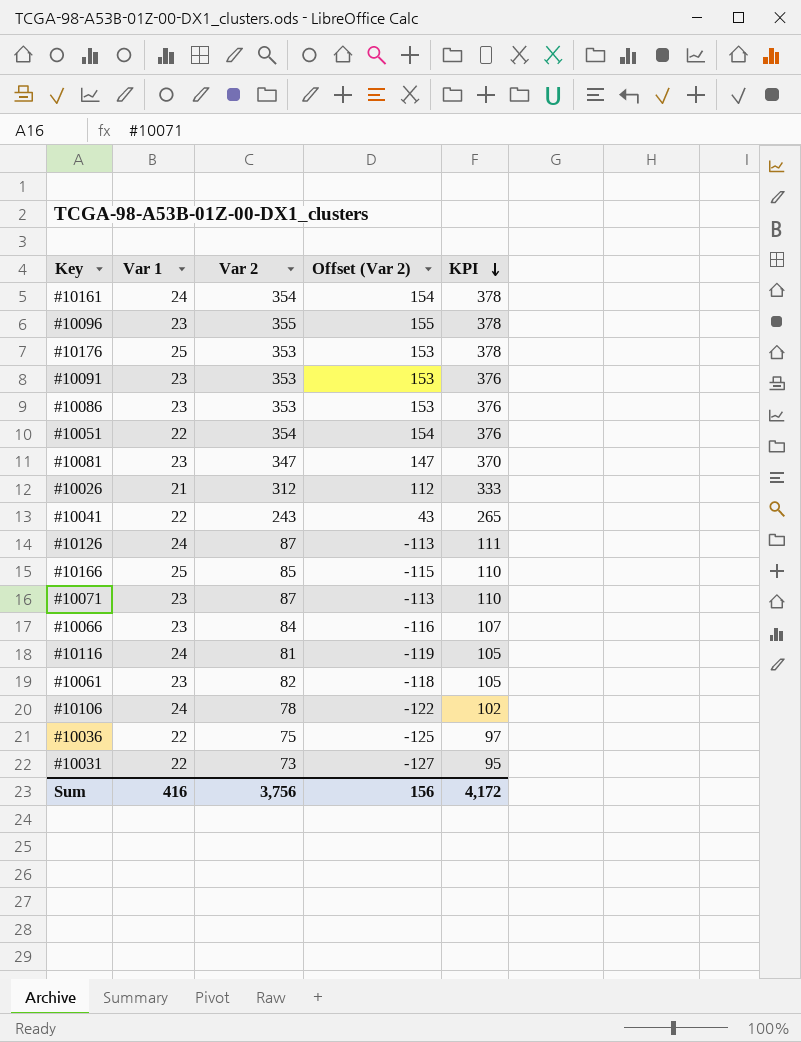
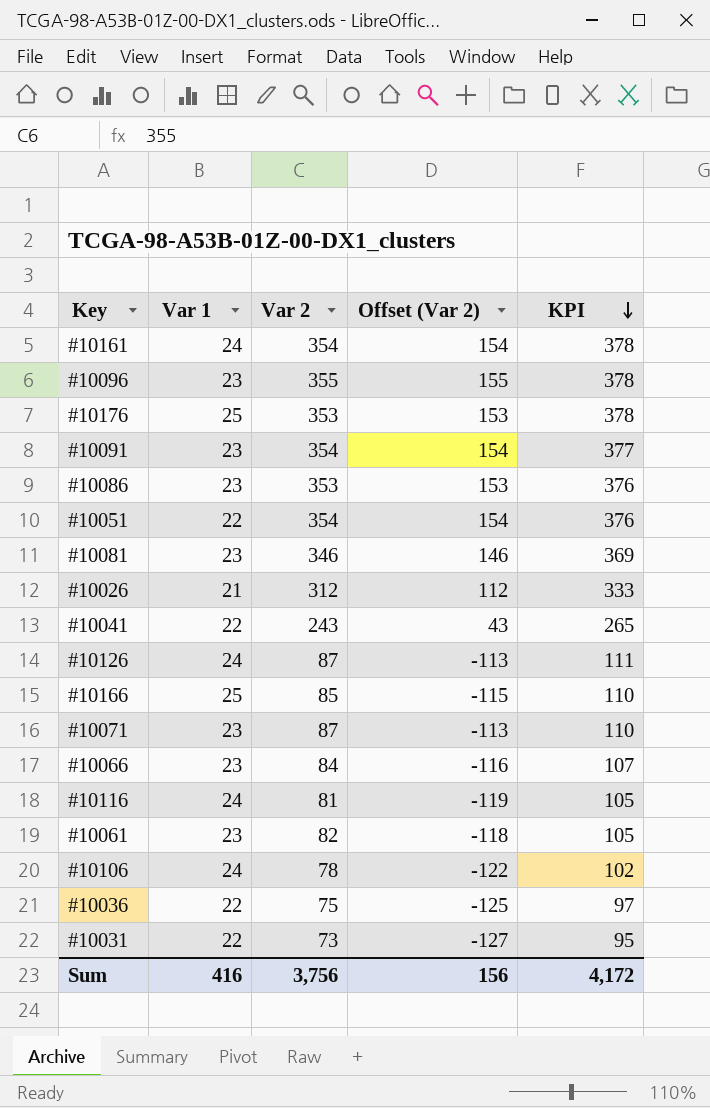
#10091 | Var 2: 353 -> 354
#10091 | Offset (Var 2): 153 -> 154
#10091 | KPI: 376 -> 377
#10081 | Var 2: 347 -> 346
#10081 | Offset (Var 2): 147 -> 146
#10081 | KPI: 370 -> 369

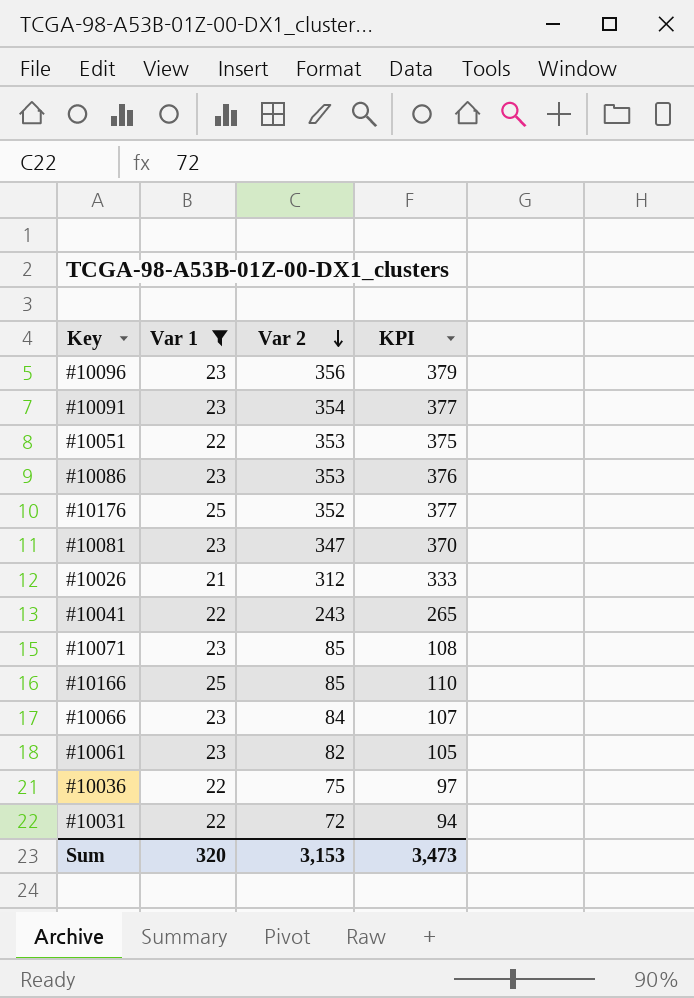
filter: none -> Var 1 != 24
row order: KPI descending -> Var 2 descending
column Offset (Var 2) | formula: [Var 2] - 200 -> none
#10096 | Var 2: 355 -> 356
#10096 | KPI: 378 -> 379
#10051 | Var 2: 354 -> 353
#10051 | KPI: 376 -> 375
#10176 | Var 2: 353 -> 352
#10176 | KPI: 378 -> 377
#10081 | Var 2: 346 -> 347
#10081 | KPI: 369 -> 370
#10071 | Var 2: 87 -> 85
#10071 | KPI: 110 -> 108
#10031 | Var 2: 73 -> 72
#10031 | KPI: 95 -> 94
Sum | Var 1: 416 -> 320
Sum | Var 2: 3,756 -> 3,153
Sum | KPI: 4,172 -> 3,473

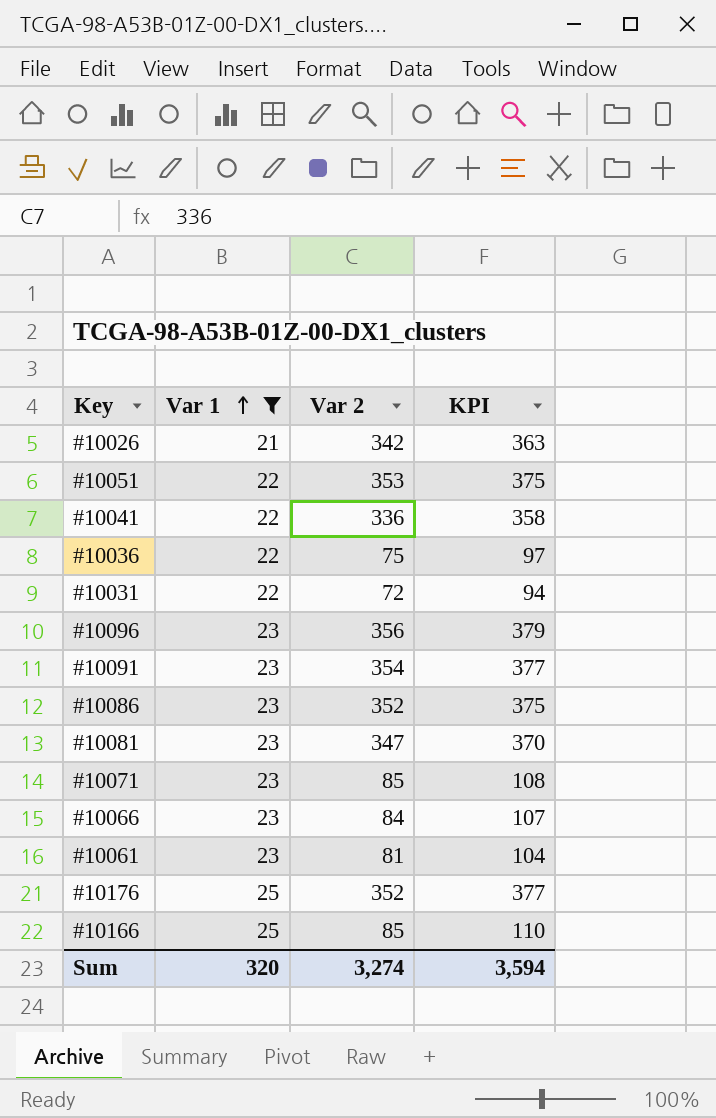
row order: Var 2 descending -> Var 1 ascending
#10026 | Var 2: 312 -> 342
#10026 | KPI: 333 -> 363
#10041 | Var 2: 243 -> 336
#10041 | KPI: 265 -> 358
#10086 | Var 2: 353 -> 352
#10086 | KPI: 376 -> 375
#10061 | Var 2: 82 -> 81
#10061 | KPI: 105 -> 104
Sum | Var 2: 3,153 -> 3,274
Sum | KPI: 3,473 -> 3,594

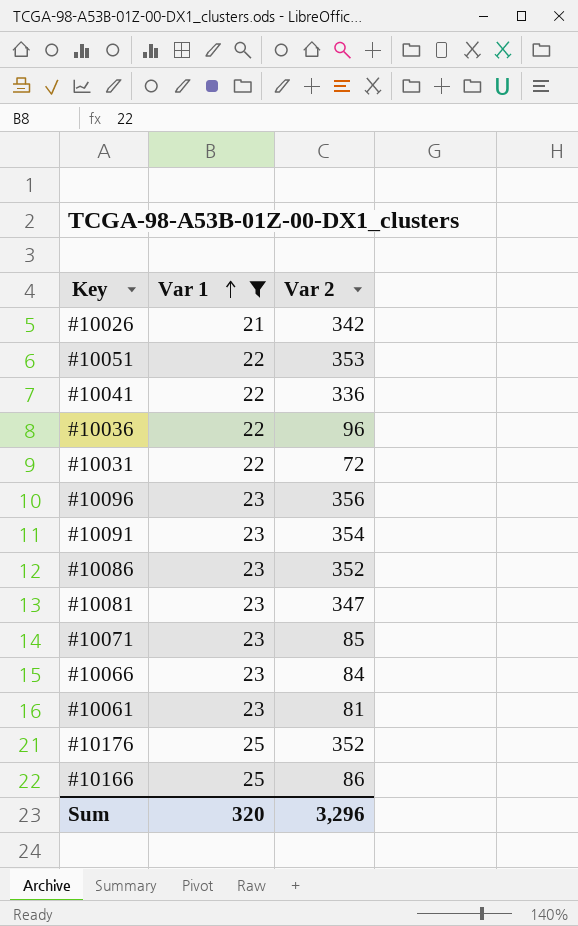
column KPI | formula: [Var 1] + [Var 2] -> none
#10036 | Var 2: 75 -> 96
#10166 | Var 2: 85 -> 86
Sum | Var 2: 3,274 -> 3,296

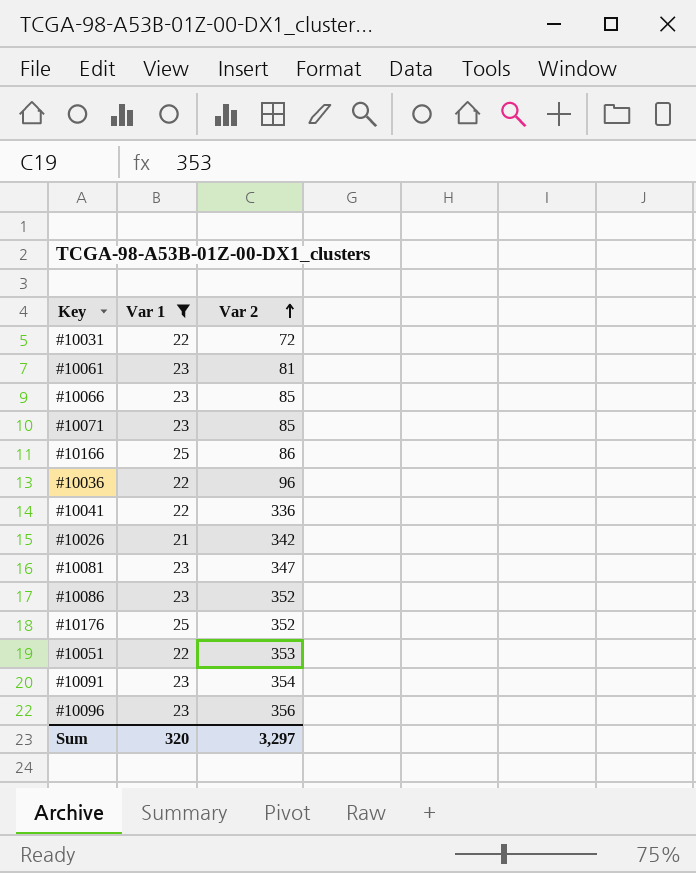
row order: Var 1 ascending -> Var 2 ascending
#10066 | Var 2: 84 -> 85
Sum | Var 2: 3,296 -> 3,297

